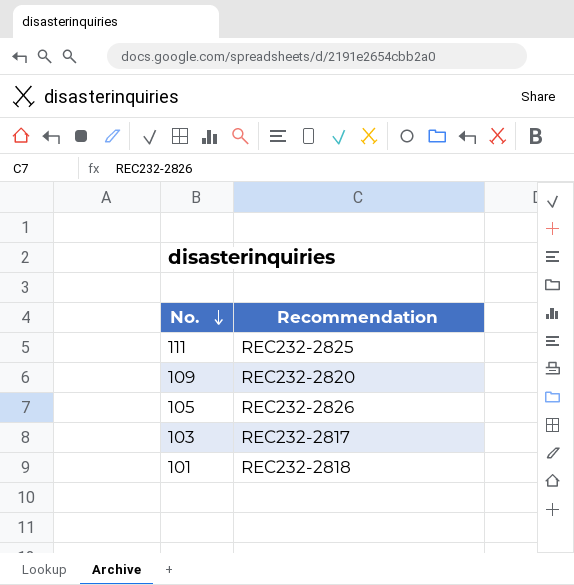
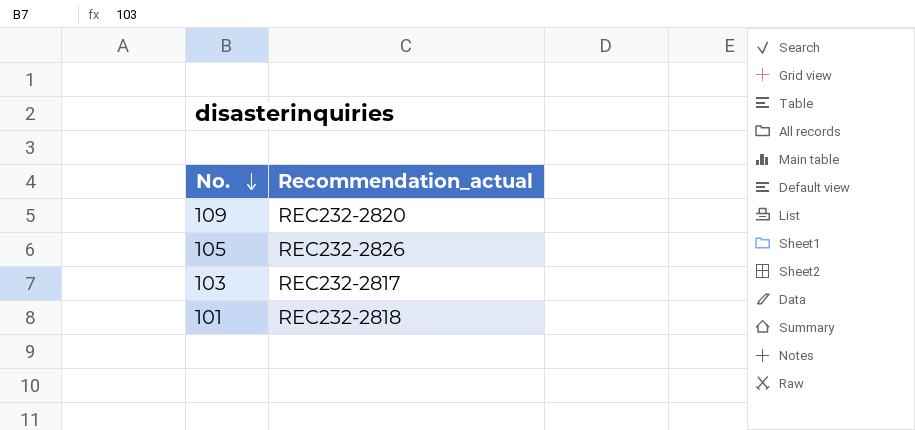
column name: Recommendation -> Recommendation_actual
row 111: REC232-2825 -> none

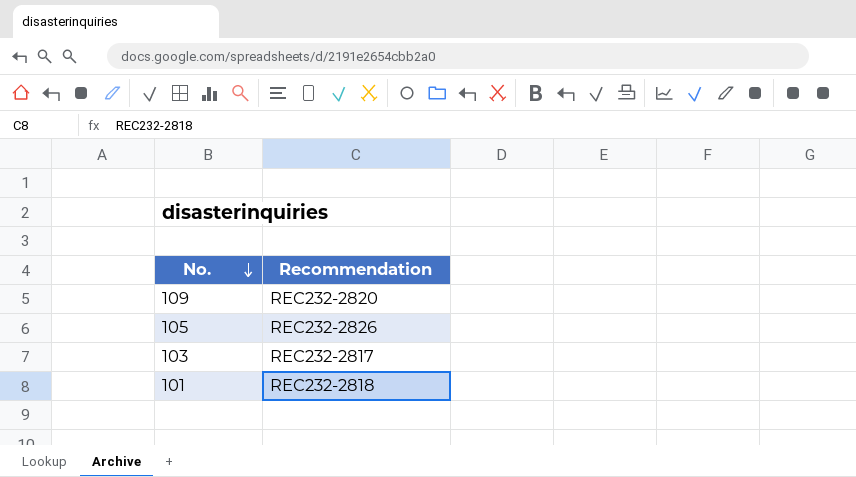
column name: Recommendation_actual -> Recommendation

